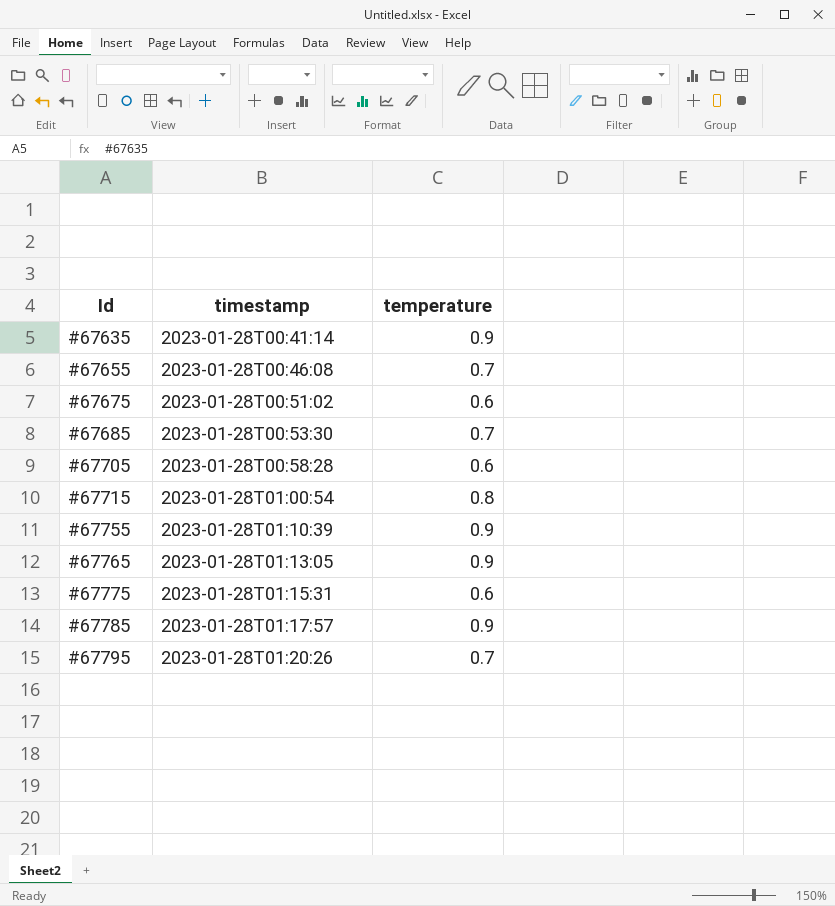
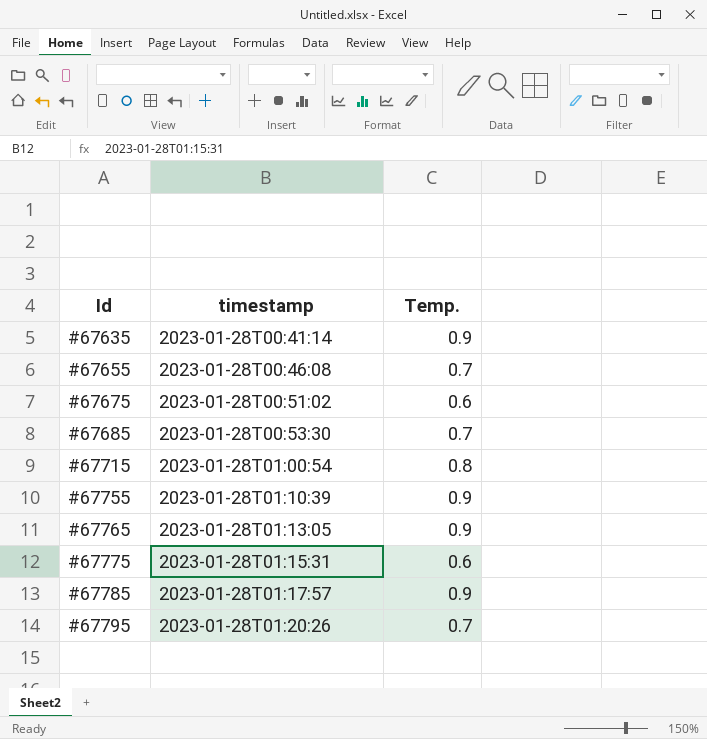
column name: temperature -> Temp.
row #67705: 2023-01-28T00:58:28 | 0.6 -> none

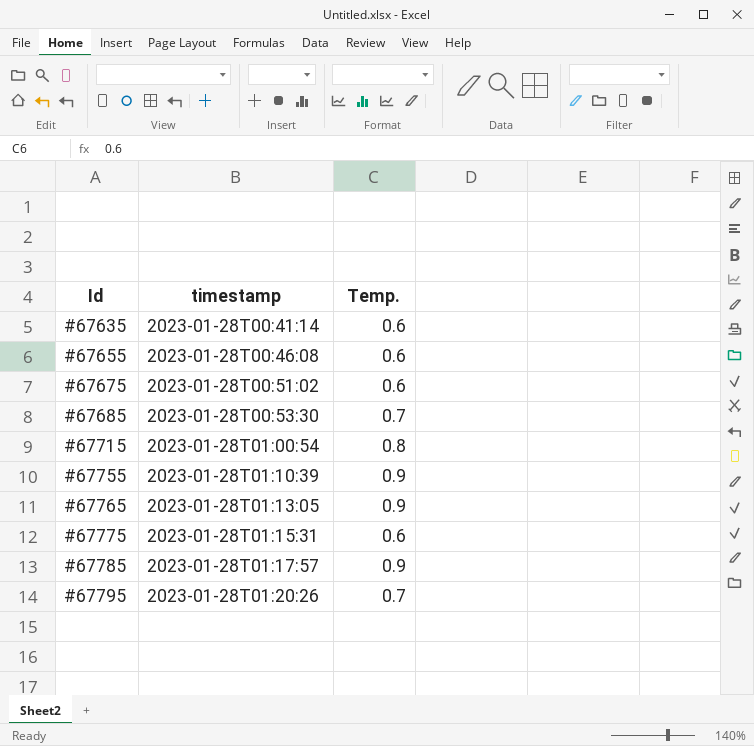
#67635 | Temp.: 0.9 -> 0.6
#67655 | Temp.: 0.7 -> 0.6

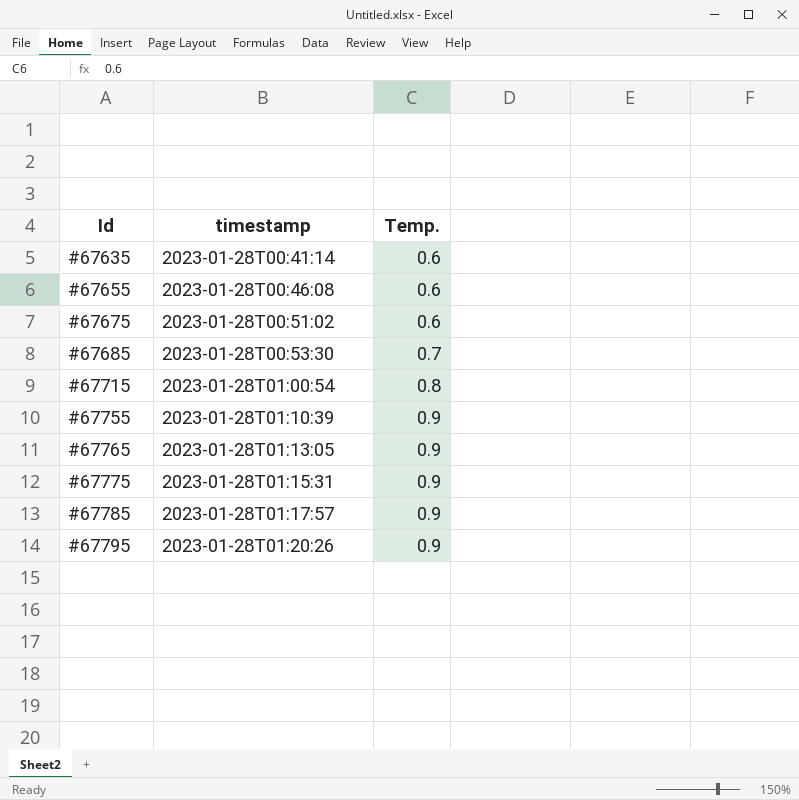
#67775 | Temp.: 0.6 -> 0.9
#67795 | Temp.: 0.7 -> 0.9

